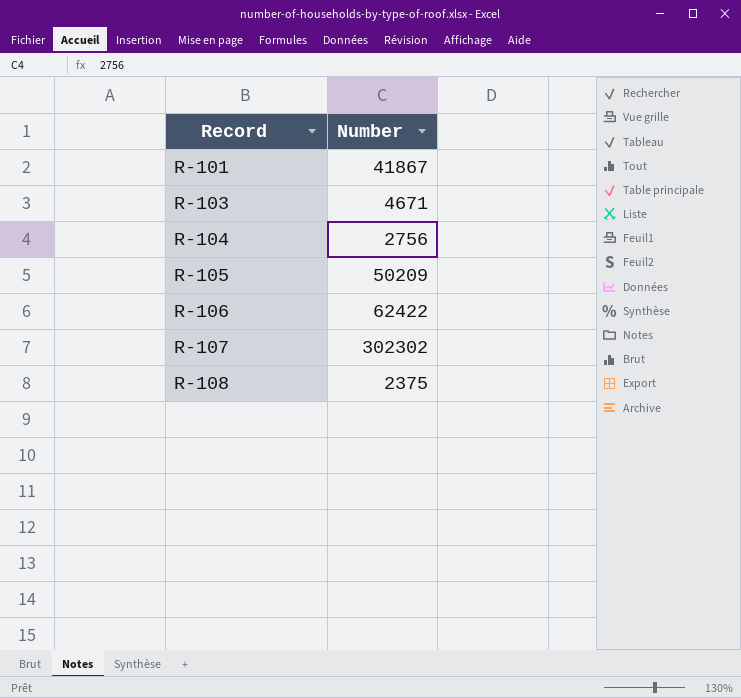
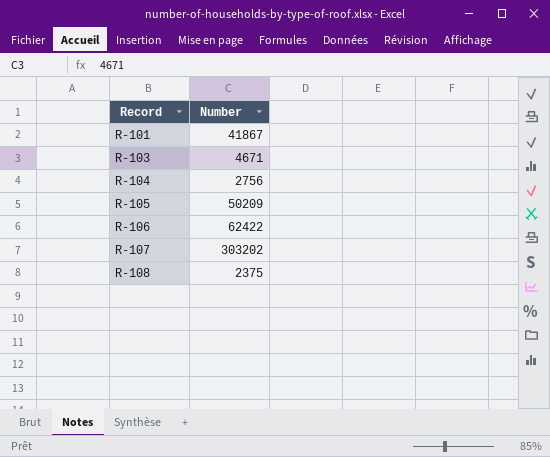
R-107 | Number: 302302 -> 303202

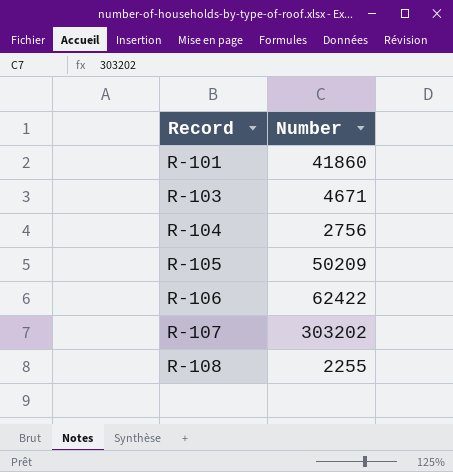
R-101 | Number: 41867 -> 41860
R-108 | Number: 2375 -> 2255

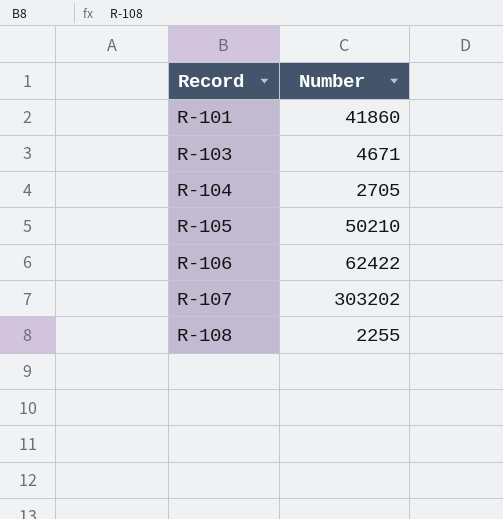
R-104 | Number: 2756 -> 2705
R-105 | Number: 50209 -> 50210

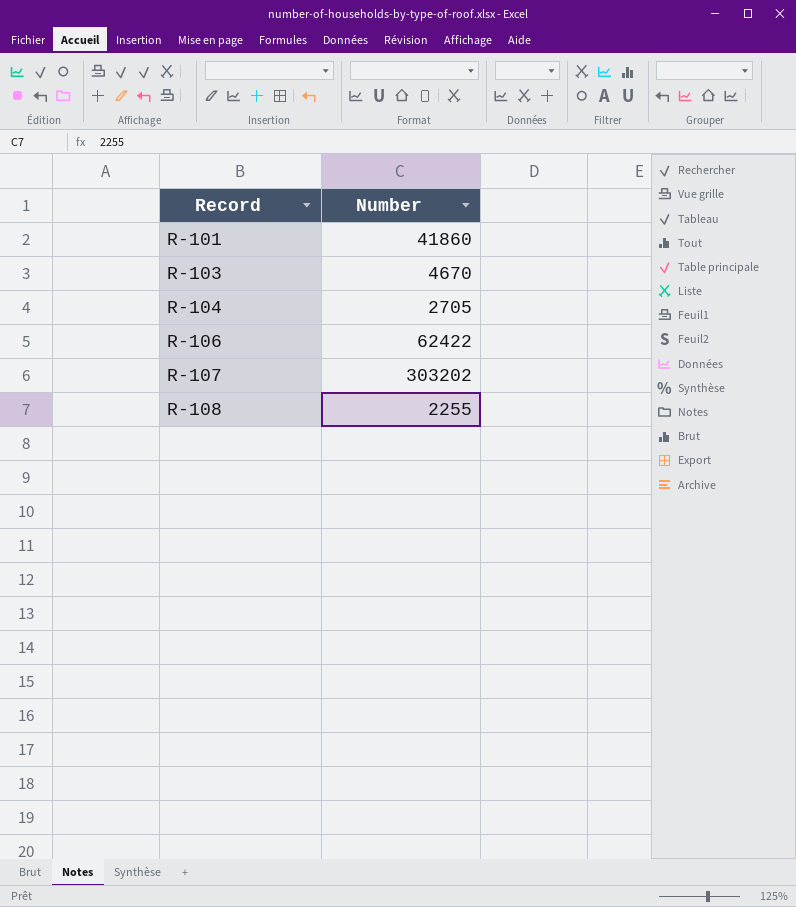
row R-105: 50210 -> none
R-103 | Number: 4671 -> 4670

